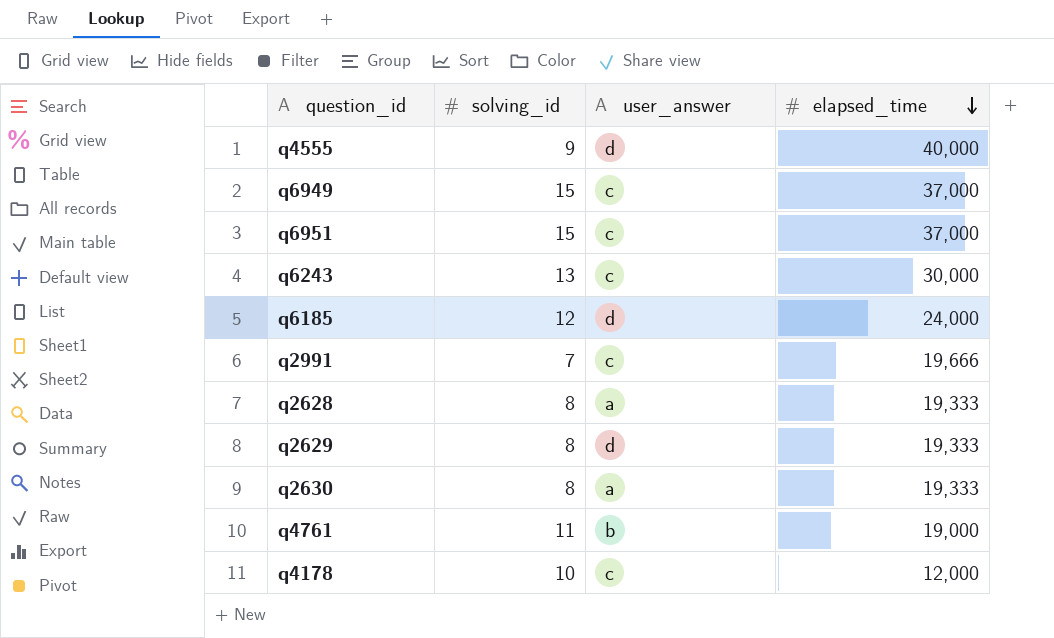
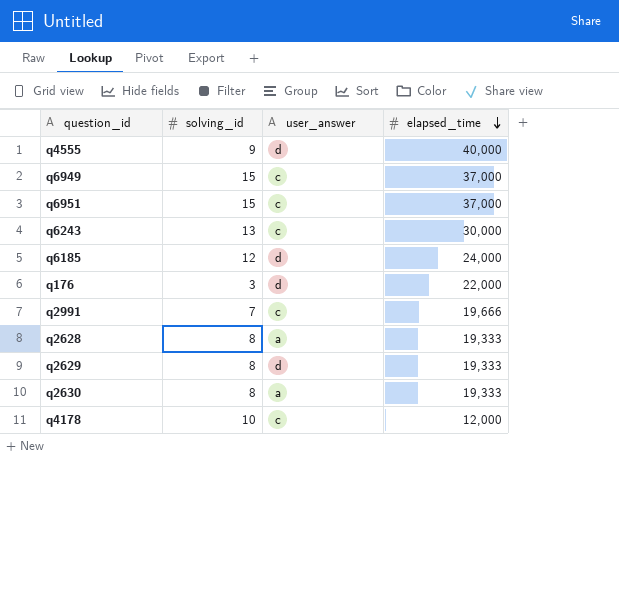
row q4761: 11 | b | 19,000 -> none
row q176: none -> 3 | d | 22,000

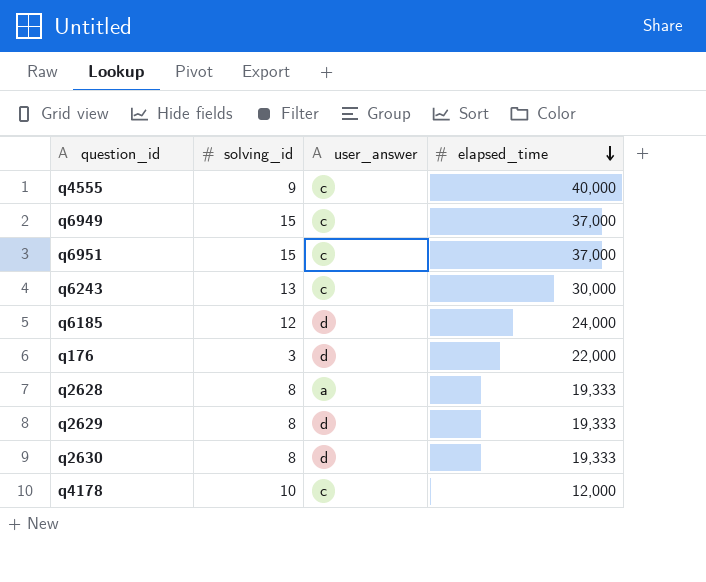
row q2991: 7 | c | 19,666 -> none
q4555 | user_answer: d -> c
q2630 | user_answer: a -> d

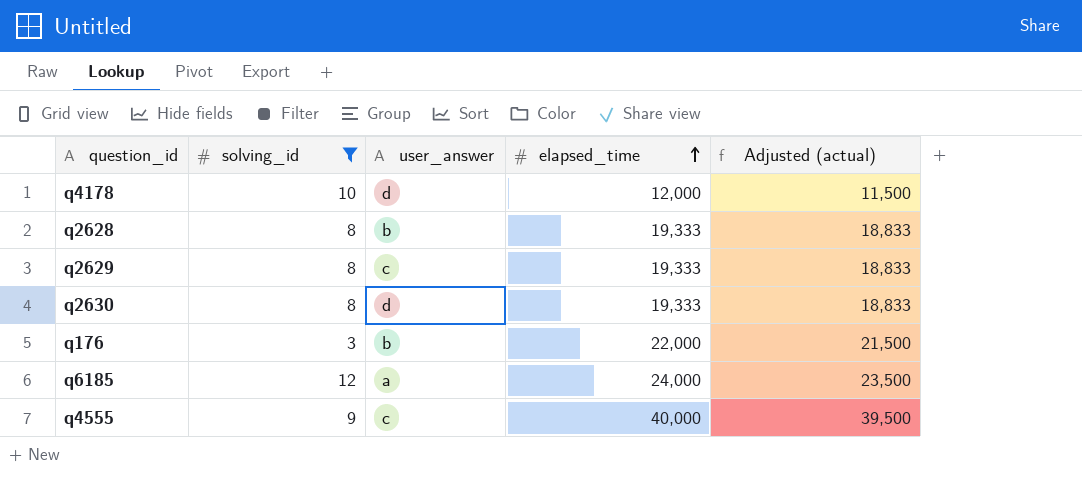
filter: none -> solving_id <= 12
row order: elapsed_time descending -> elapsed_time ascending
column Adjusted (actual) | formula: none -> [elapsed_time] - 500
q4178 | user_answer: c -> d
q2628 | user_answer: a -> b
q2629 | user_answer: d -> c
q176 | user_answer: d -> b
q6185 | user_answer: d -> a

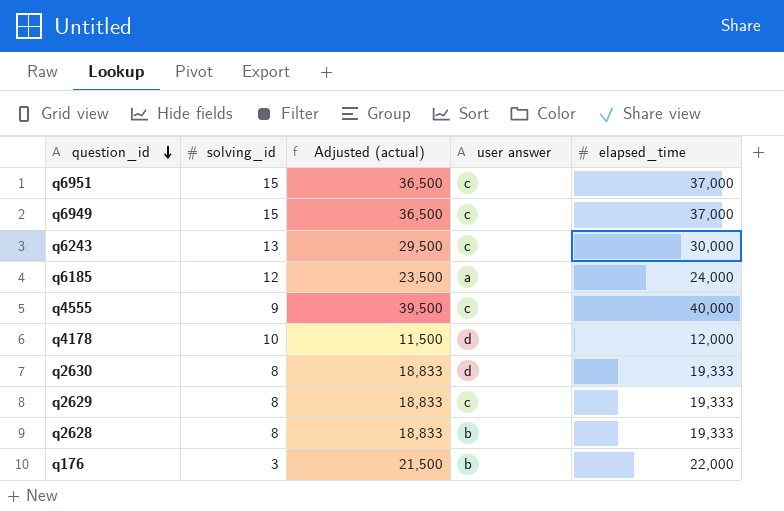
filter: solving_id <= 12 -> none
row order: elapsed_time ascending -> question_id descending
column Adjusted (actual) | position: 5 -> 3
column name: user_answer -> user answer

